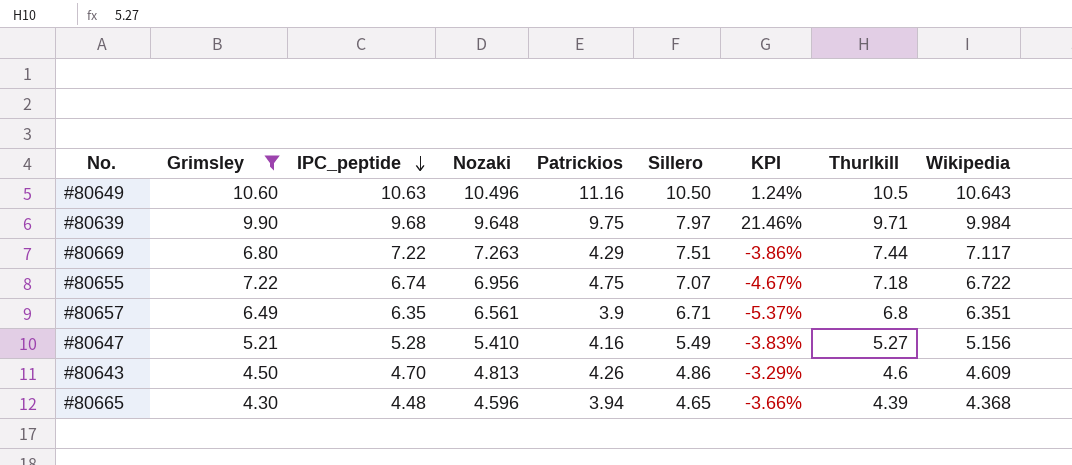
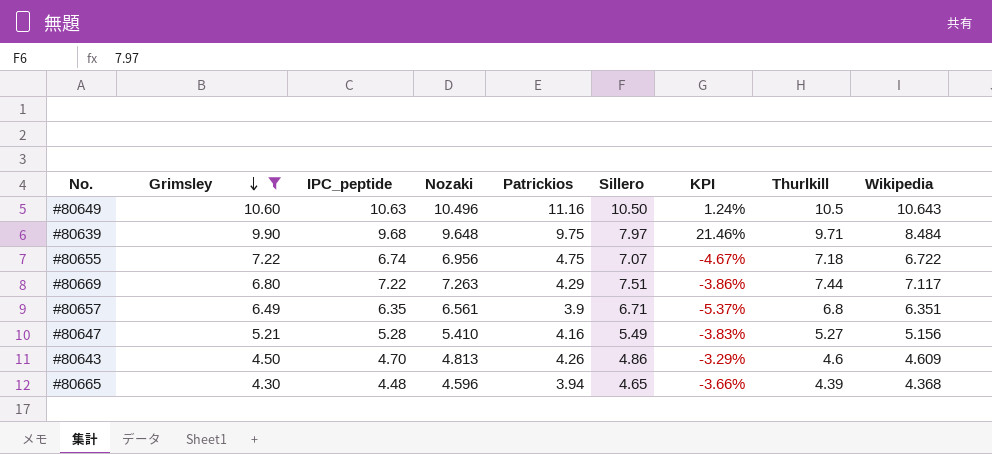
row order: IPC_peptide descending -> Grimsley descending
#80639 | Wikipedia: 9.984 -> 8.484

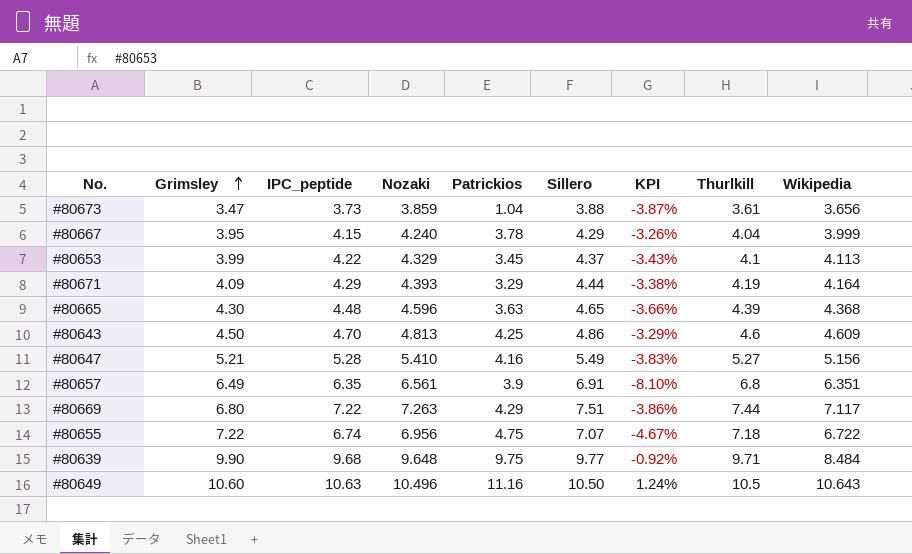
filter: Grimsley >= 4.30 -> none
row order: Grimsley descending -> Grimsley ascending
#80665 | Patrickios: 3.94 -> 3.63
#80643 | Patrickios: 4.26 -> 4.25
#80657 | Sillero: 6.71 -> 6.91
#80657 | KPI: -5.37% -> -8.10%
#80639 | Sillero: 7.97 -> 9.77
#80639 | KPI: 21.46% -> -0.92%

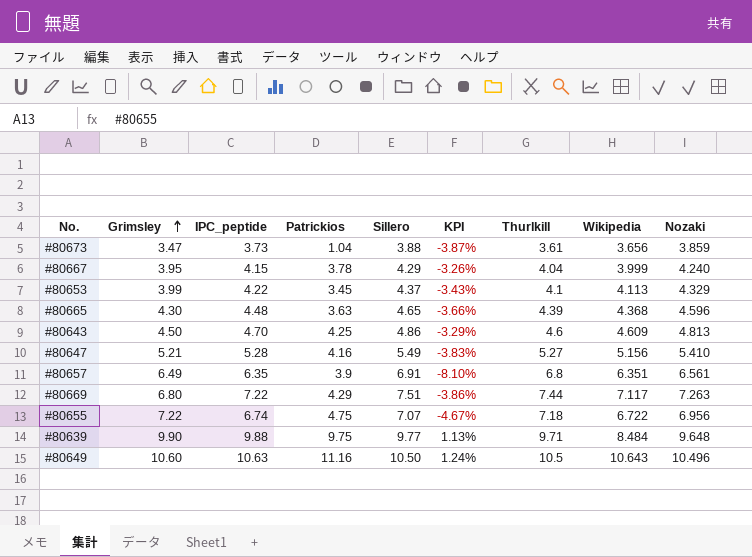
column Nozaki | position: 4 -> 9
row #80671: 4.09 | 4.29 | 4.393 | 3.29 | 4.44 | -3.38% | 4.19 | 4.164 -> none
#80639 | IPC_peptide: 9.68 -> 9.88
#80639 | KPI: -0.92% -> 1.13%

